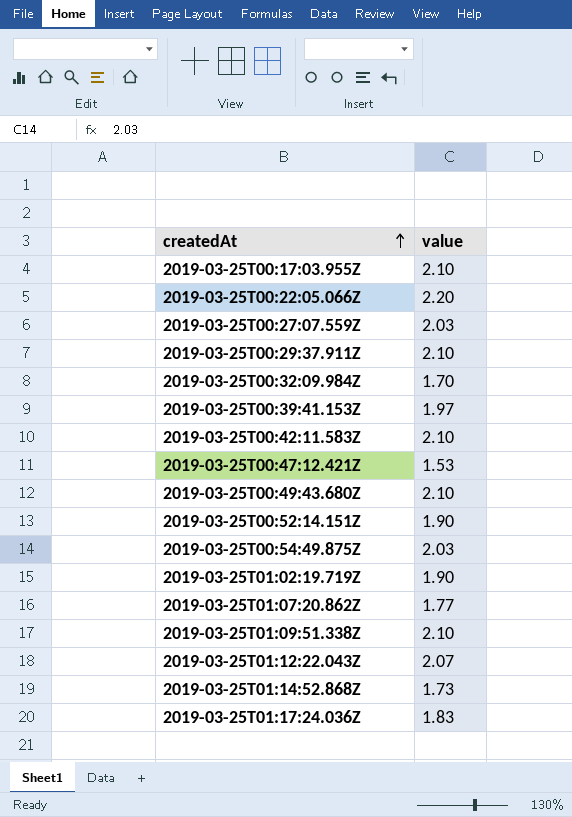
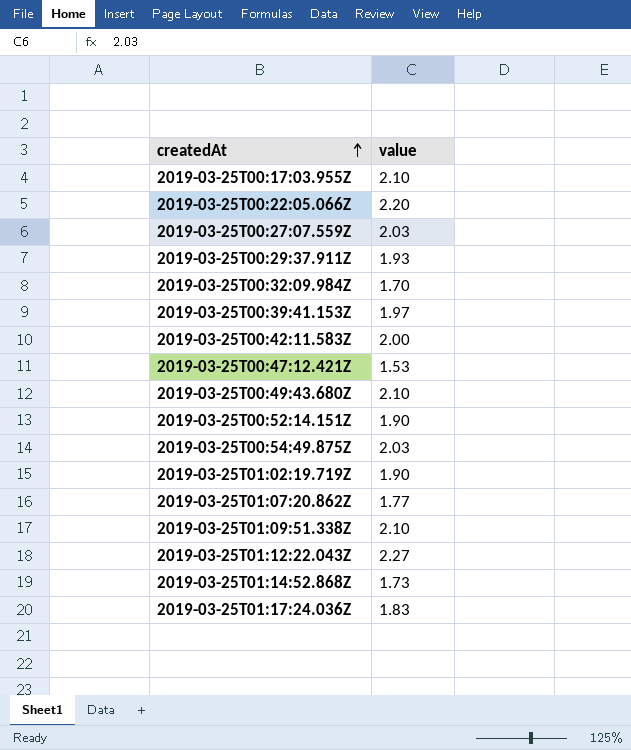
2019-03-25T00:29:37.911Z | value: 2.10 -> 1.93
2019-03-25T00:42:11.583Z | value: 2.10 -> 2.00
2019-03-25T01:12:22.043Z | value: 2.07 -> 2.27

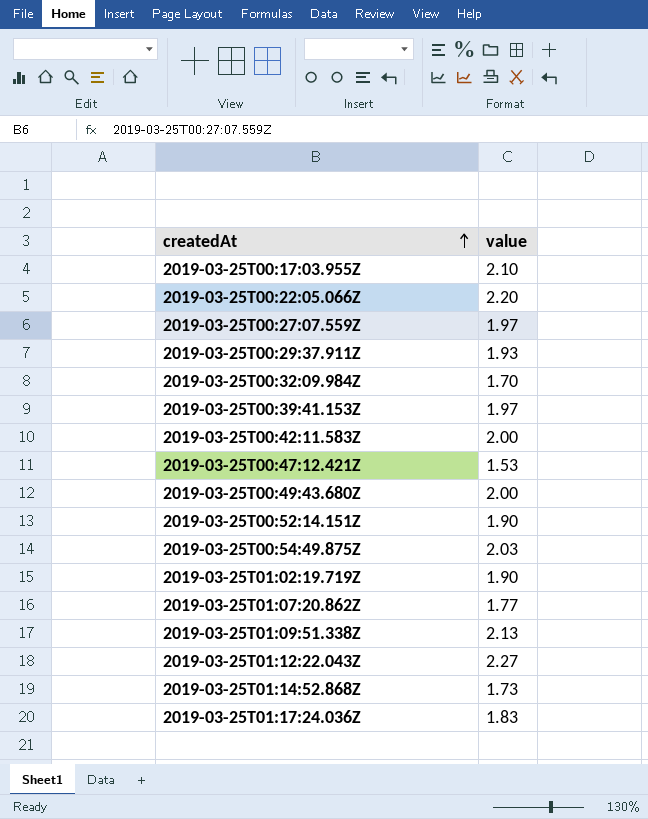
2019-03-25T00:27:07.559Z | value: 2.03 -> 1.97
2019-03-25T00:49:43.680Z | value: 2.10 -> 2.00
2019-03-25T01:09:51.338Z | value: 2.10 -> 2.13

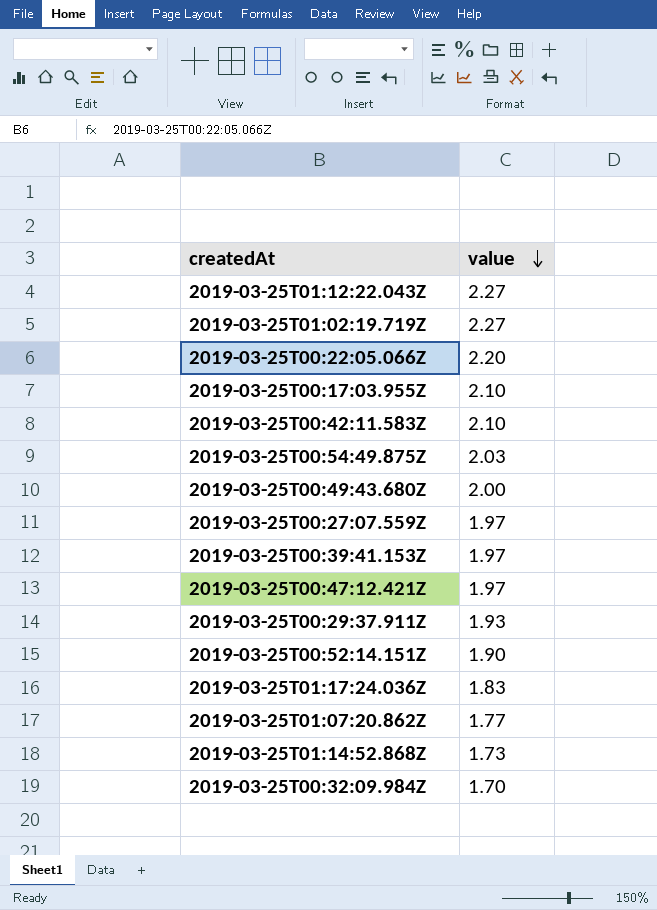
row order: createdAt ascending -> value descending
row 2019-03-25T01:09:51.338Z: 2.13 -> none
2019-03-25T01:02:19.719Z | value: 1.90 -> 2.27
2019-03-25T00:42:11.583Z | value: 2.00 -> 2.10
2019-03-25T00:47:12.421Z | value: 1.53 -> 1.97

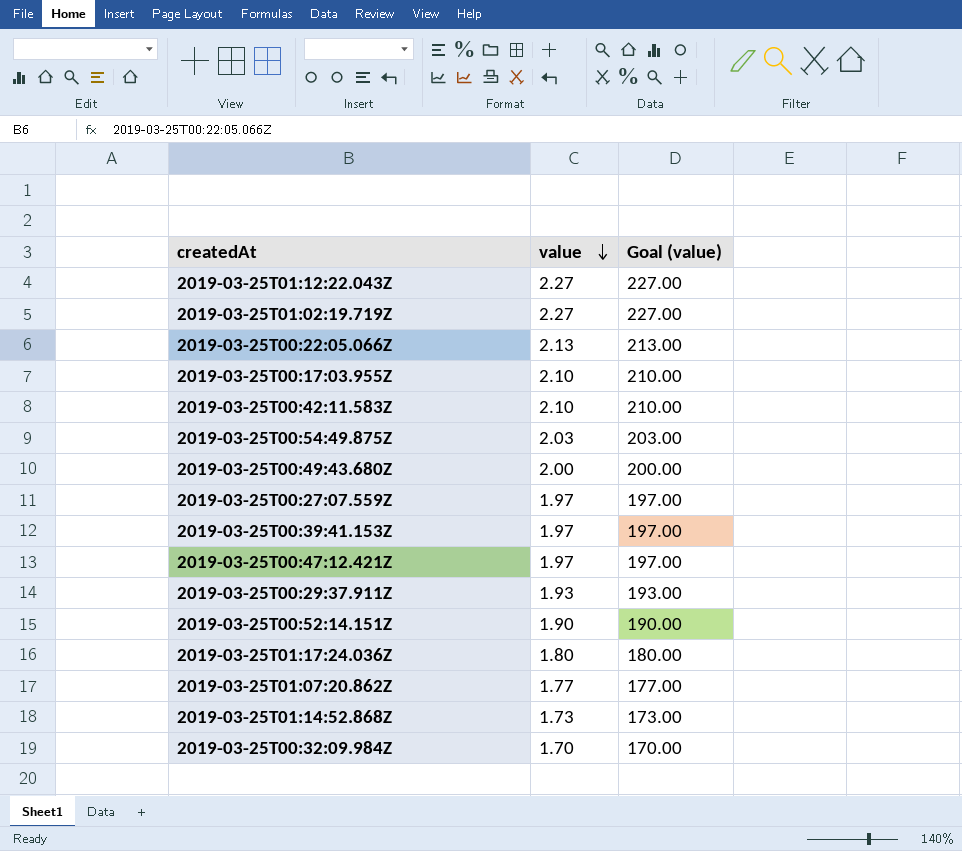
column Goal (value) | formula: none -> [value] * 100
2019-03-25T00:22:05.066Z | value: 2.20 -> 2.13
2019-03-25T01:17:24.036Z | value: 1.83 -> 1.80

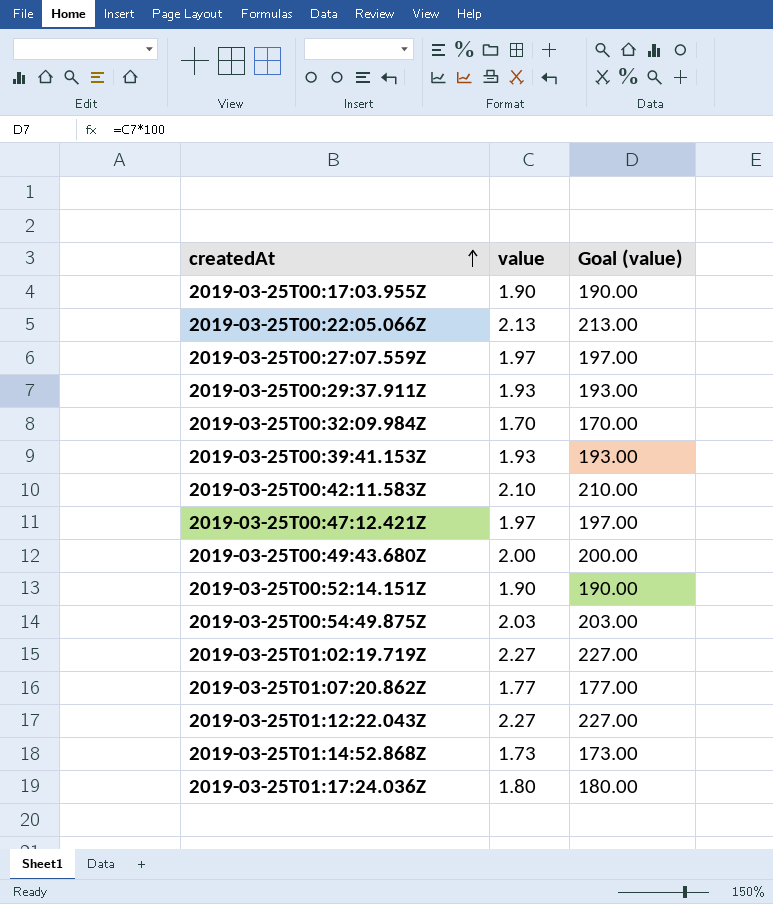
row order: value descending -> createdAt ascending
2019-03-25T00:17:03.955Z | value: 2.10 -> 1.90
2019-03-25T00:17:03.955Z | Goal (value): 210.00 -> 190.00
2019-03-25T00:39:41.153Z | value: 1.97 -> 1.93
2019-03-25T00:39:41.153Z | Goal (value): 197.00 -> 193.00

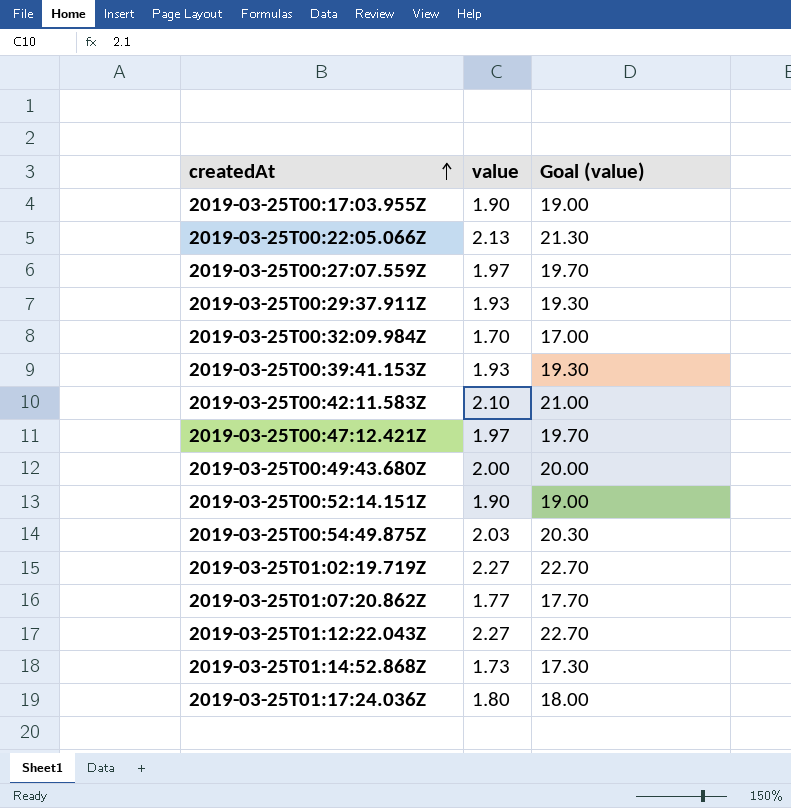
column Goal (value) | formula: [value] * 100 -> [value] * 10

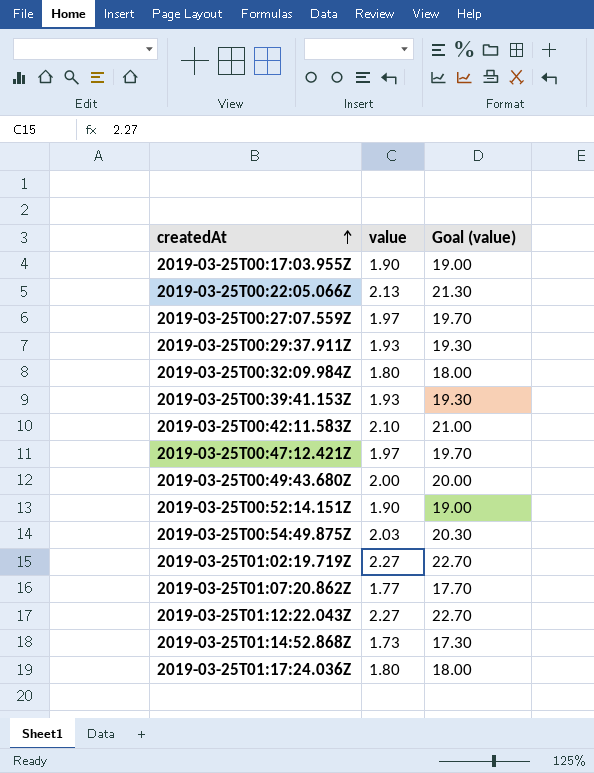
2019-03-25T00:32:09.984Z | value: 1.70 -> 1.80
2019-03-25T00:32:09.984Z | Goal (value): 17.00 -> 18.00

